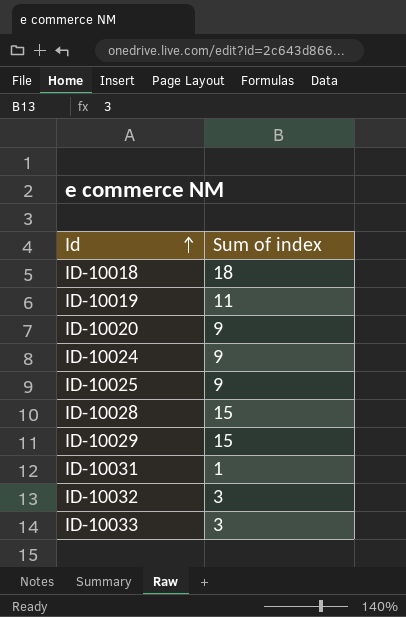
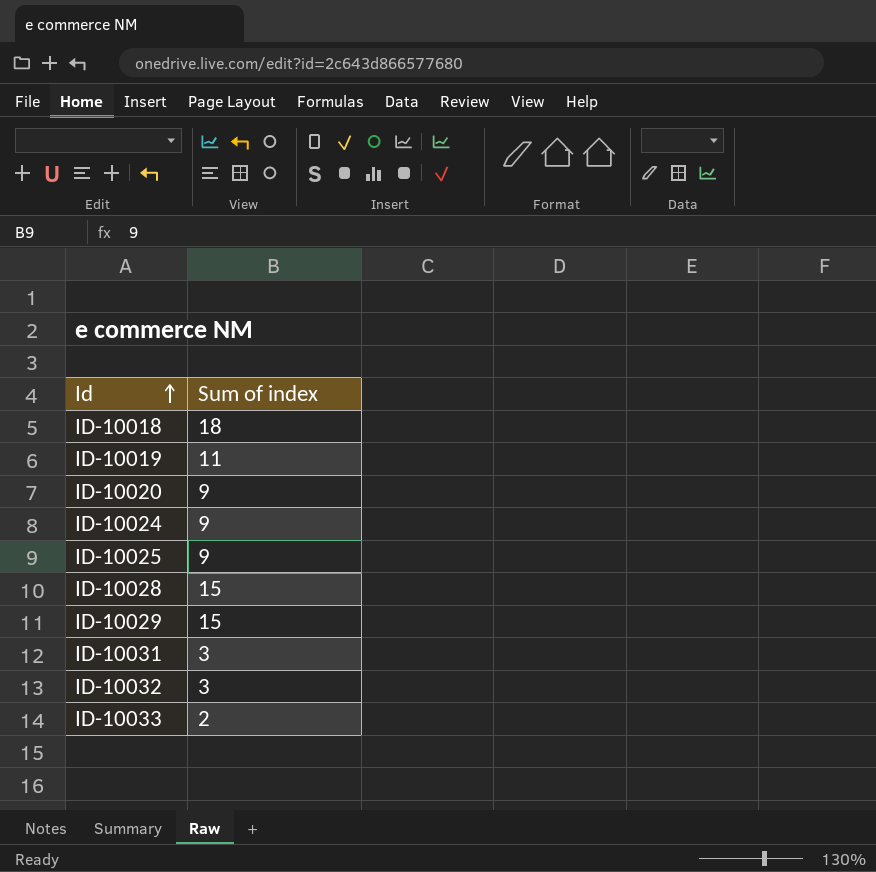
ID-10031 | Sum of index: 1 -> 3
ID-10033 | Sum of index: 3 -> 2

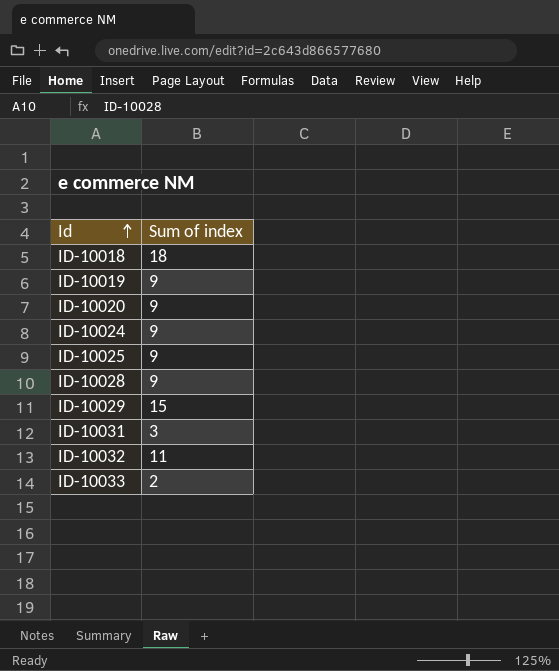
ID-10019 | Sum of index: 11 -> 9
ID-10028 | Sum of index: 15 -> 9
ID-10032 | Sum of index: 3 -> 11

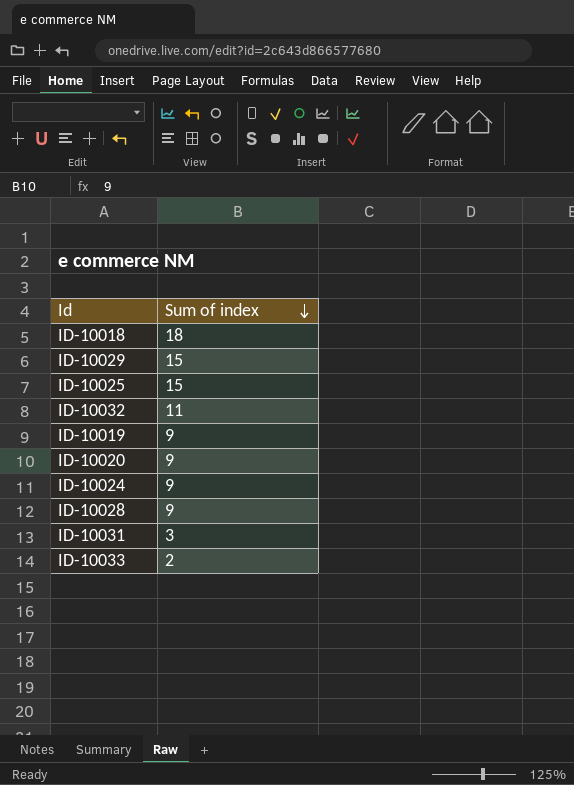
row order: Id ascending -> Sum of index descending
ID-10025 | Sum of index: 9 -> 15

